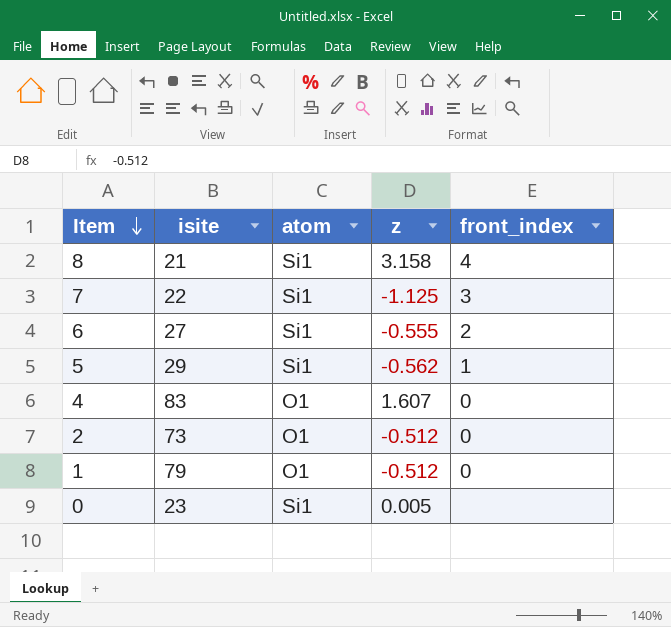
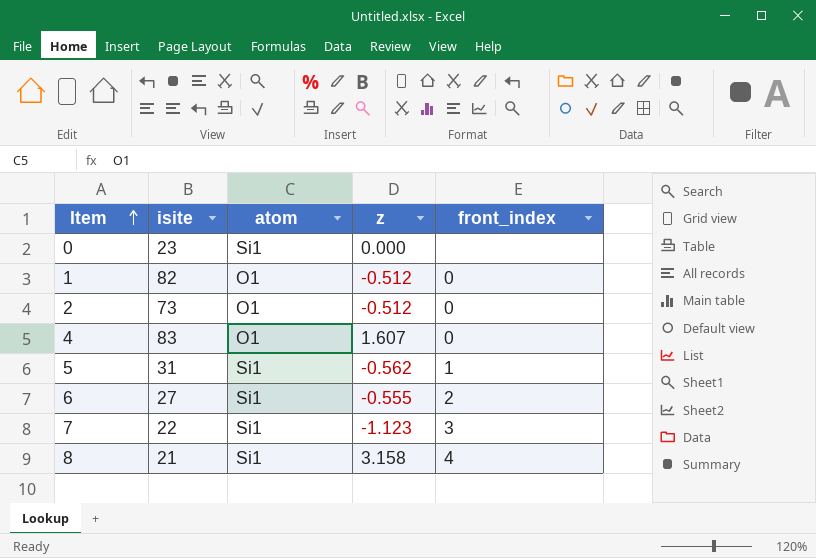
row order: Item descending -> Item ascending
0 | z: 0.005 -> 0.000
1 | isite: 79 -> 82
5 | isite: 29 -> 31
7 | z: -1.125 -> -1.123

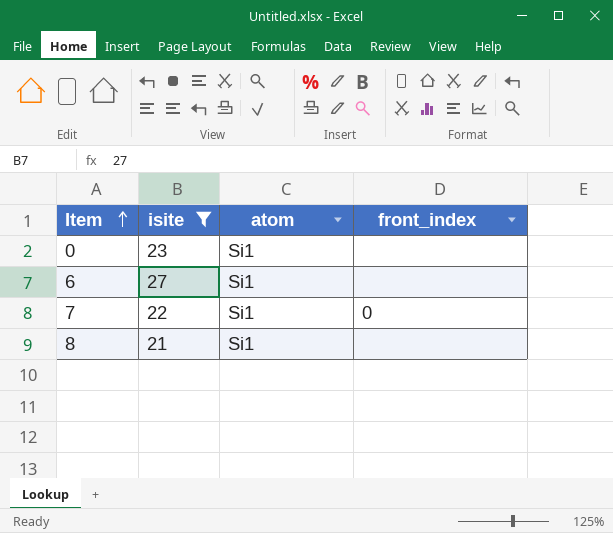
filter: none -> isite <= 27
column z | position: 4 -> none
6 | front_index: 2 -> none
7 | front_index: 3 -> 0
8 | front_index: 4 -> none

